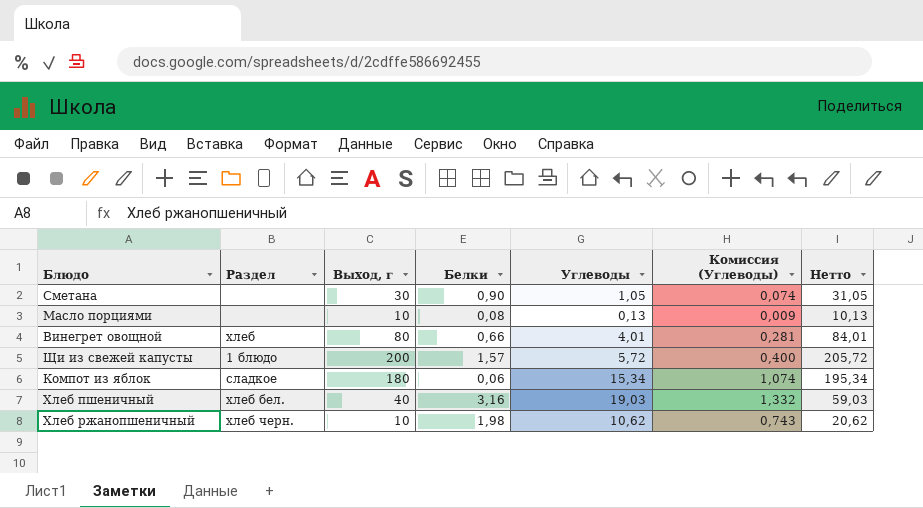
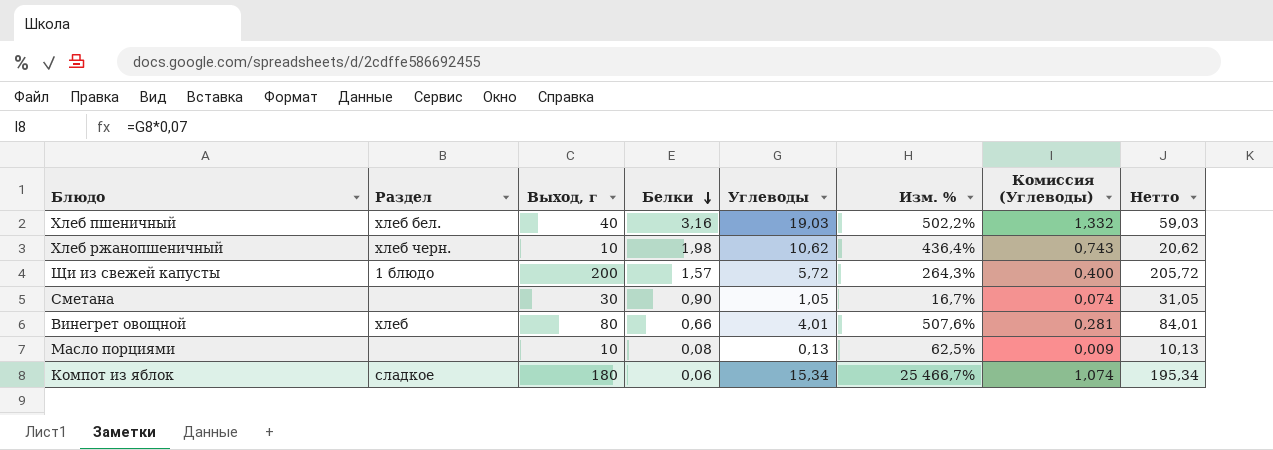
row order: none -> Белки descending
column Изм. % | formula: none -> ([Углеводы] - [Белки]) / [Белки]

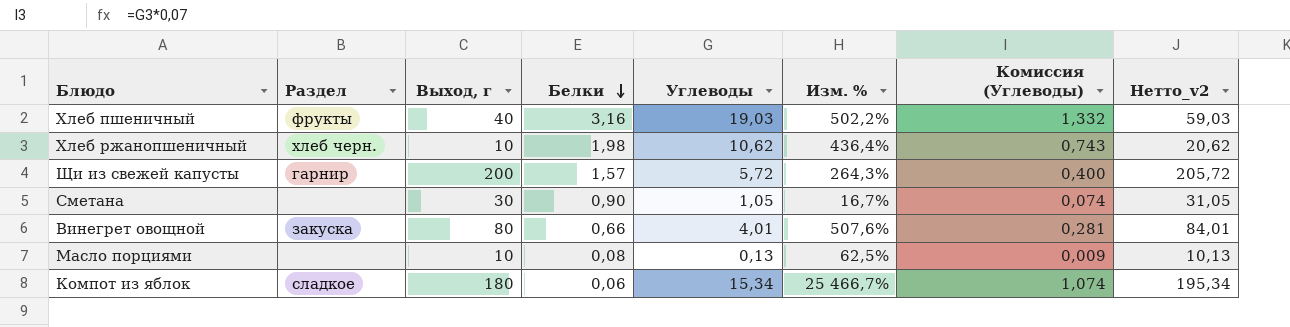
column name: Нетто -> Нетто_v2
Хлеб пшеничный | Раздел: хлеб бел. -> фрукты
Щи из свежей капусты | Раздел: 1 блюдо -> гарнир
Винегрет овощной | Раздел: хлеб -> закуска

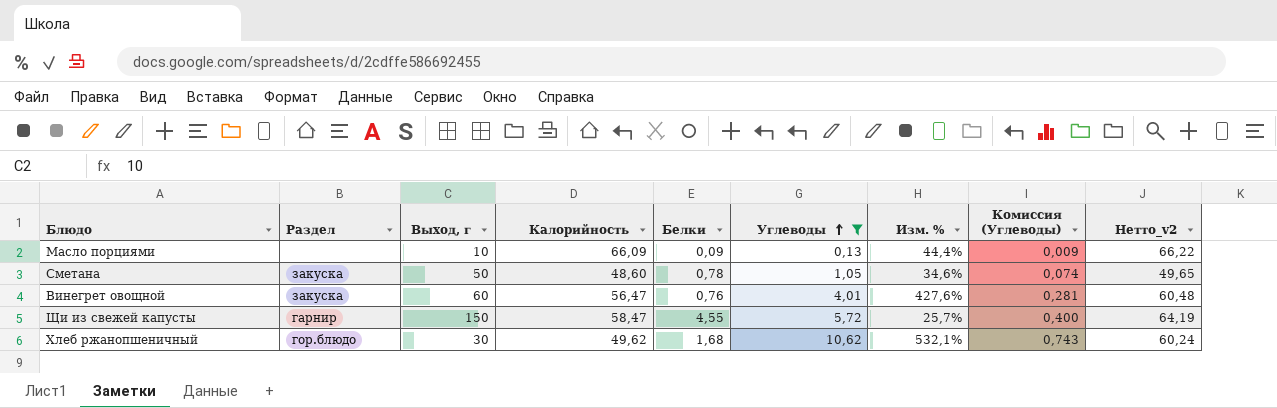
filter: none -> Углеводы <= 10,62
row order: Белки descending -> Углеводы ascending
column Калорийность | position: none -> 4
column Нетто_v2 | formula: [Выход, г] + [Углеводы] -> [Калорийность] + [Углеводы]
Масло порциями | Белки: 0,08 -> 0,09
Масло порциями | Изм. %: 62,5% -> 44,4%
Сметана | Раздел: none -> закуска
Сметана | Выход, г: 30 -> 50
Сметана | Белки: 0,90 -> 0,78
Сметана | Изм. %: 16,7% -> 34,6%
Винегрет овощной | Выход, г: 80 -> 60
Винегрет овощной | Белки: 0,66 -> 0,76
Винегрет овощной | Изм. %: 507,6% -> 427,6%
Щи из свежей капусты | Выход, г: 200 -> 150
Щи из свежей капусты | Белки: 1,57 -> 4,55
Щи из свежей капусты | Изм. %: 264,3% -> 25,7%
Хлеб ржанопшеничный | Раздел: хлеб черн. -> гор.блюдо
Хлеб ржанопшеничный | Выход, г: 10 -> 30
Хлеб ржанопшеничный | Белки: 1,98 -> 1,68
Хлеб ржанопшеничный | Изм. %: 436,4% -> 532,1%

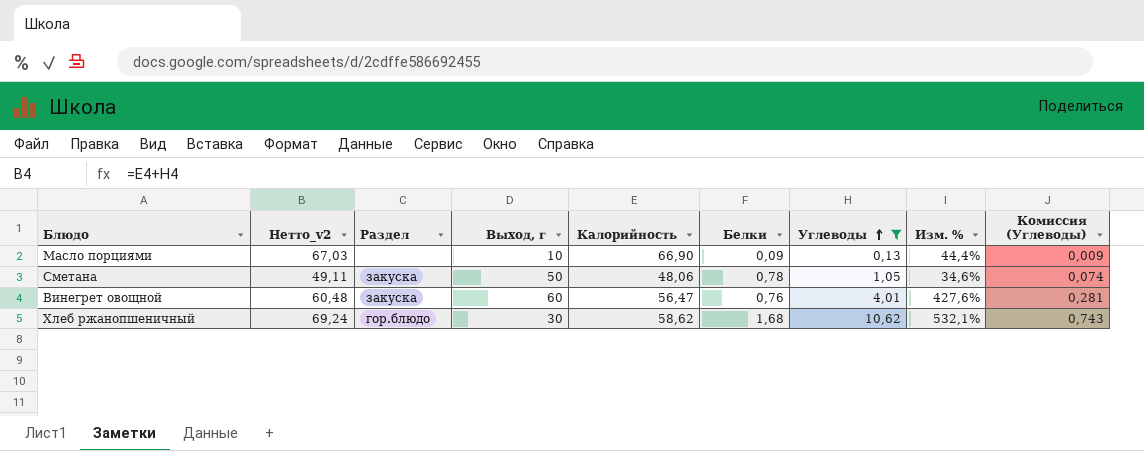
column Нетто_v2 | position: 9 -> 2
row Щи из свежей капусты: гарнир | 150 | 58,47 | 4,55 | 5,72 | 25,7% | 0,400 | 64,19 -> none
Масло порциями | Нетто_v2: 66,22 -> 67,03
Масло порциями | Калорийность: 66,09 -> 66,90
Сметана | Нетто_v2: 49,65 -> 49,11
Сметана | Калорийность: 48,60 -> 48,06
Хлеб ржанопшеничный | Нетто_v2: 60,24 -> 69,24
Хлеб ржанопшеничный | Калорийность: 49,62 -> 58,62

